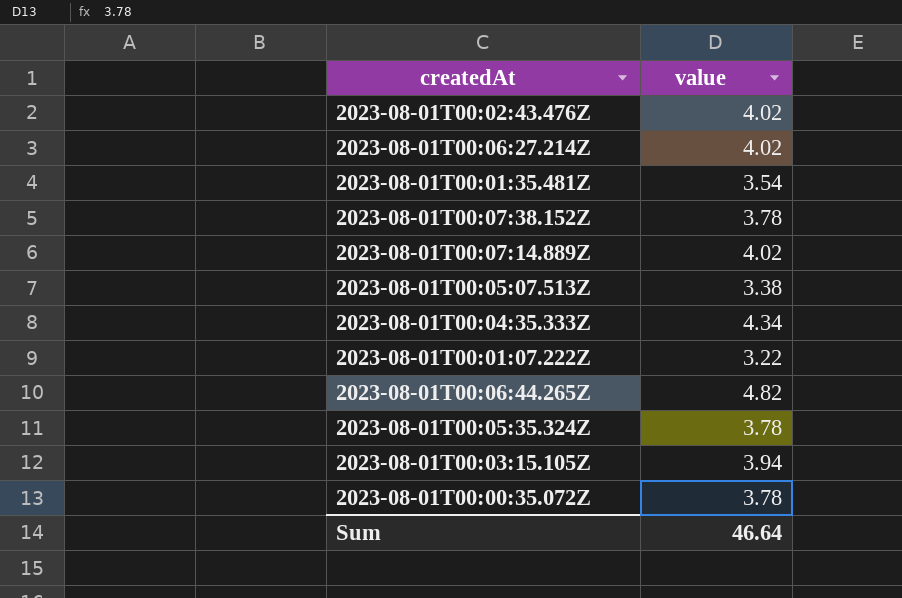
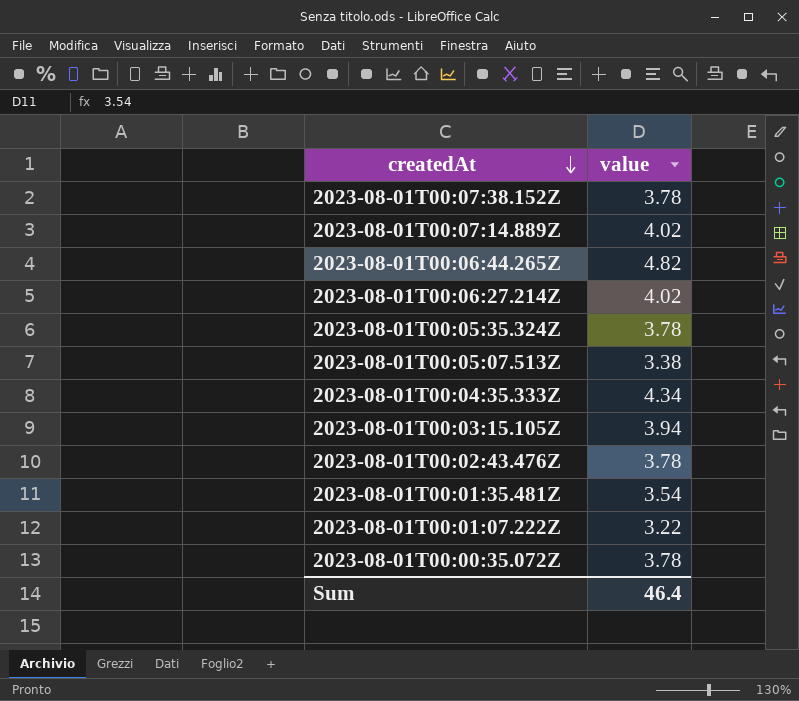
row order: none -> createdAt descending
2023-08-01T00:02:43.476Z | value: 4.02 -> 3.78
Sum | value: 46.64 -> 46.4

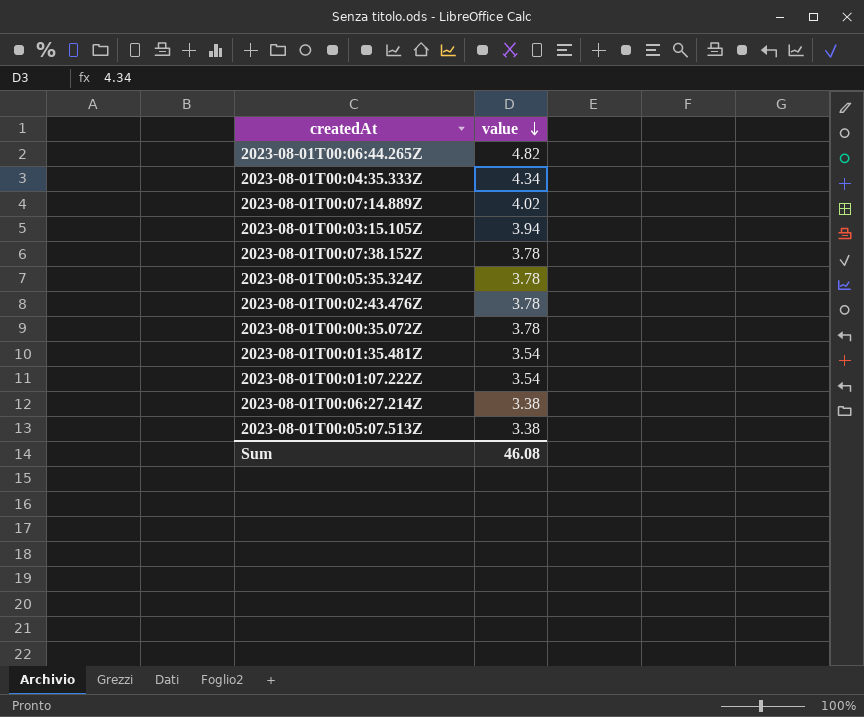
row order: createdAt descending -> value descending
2023-08-01T00:01:07.222Z | value: 3.22 -> 3.54
2023-08-01T00:06:27.214Z | value: 4.02 -> 3.38
Sum | value: 46.4 -> 46.08

